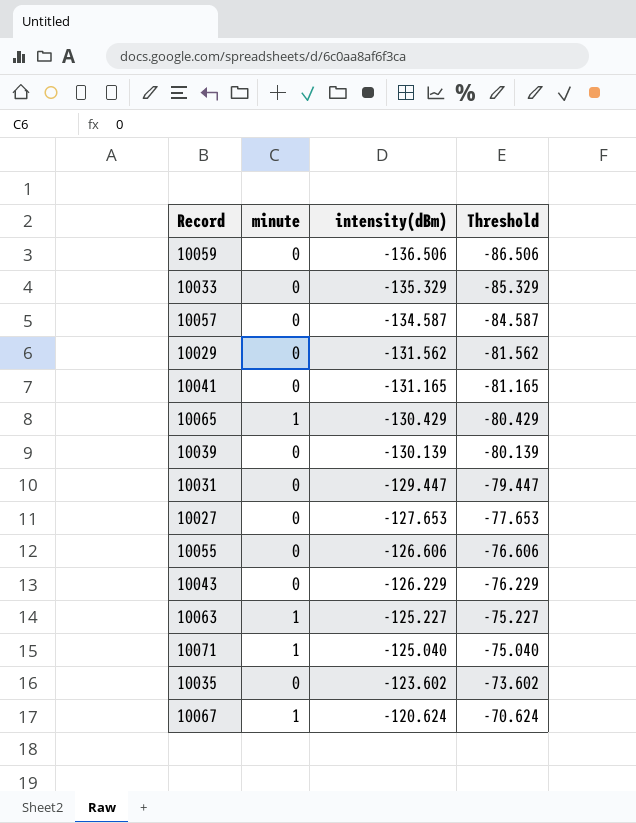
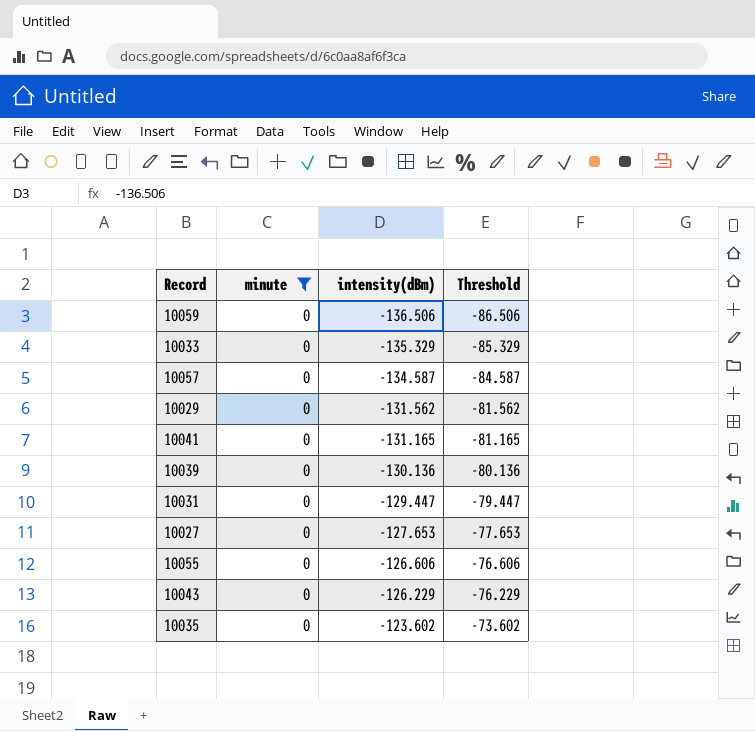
filter: none -> minute = 0
10039 | intensity(dBm): -130.139 -> -130.136
10039 | Threshold: -80.139 -> -80.136

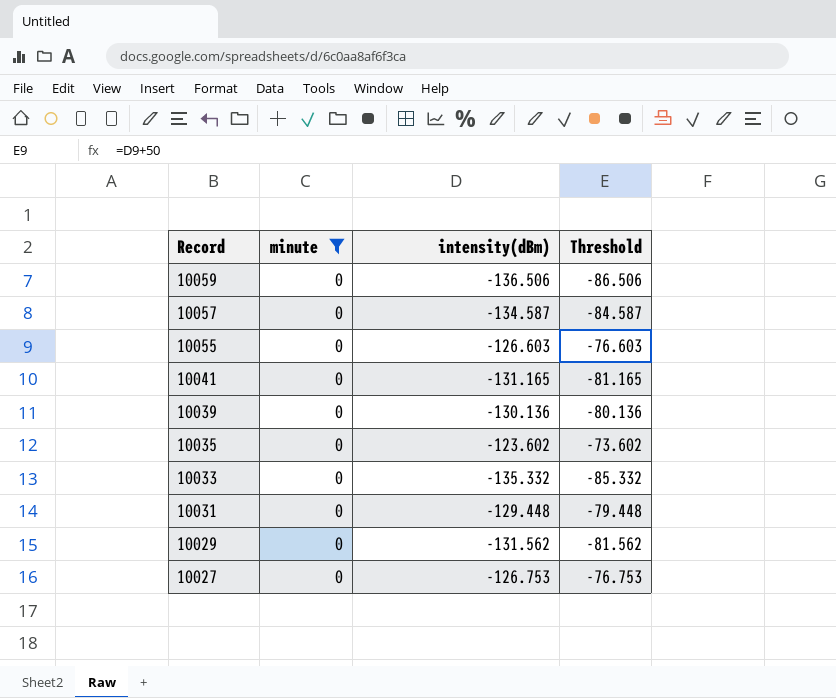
row order: intensity(dBm) ascending -> Record descending
row 10043: 0 | -126.229 | -76.229 -> none
10055 | intensity(dBm): -126.606 -> -126.603
10055 | Threshold: -76.606 -> -76.603
10033 | intensity(dBm): -135.329 -> -135.332
10033 | Threshold: -85.329 -> -85.332
10031 | intensity(dBm): -129.447 -> -129.448
10031 | Threshold: -79.447 -> -79.448
10027 | intensity(dBm): -127.653 -> -126.753
10027 | Threshold: -77.653 -> -76.753

